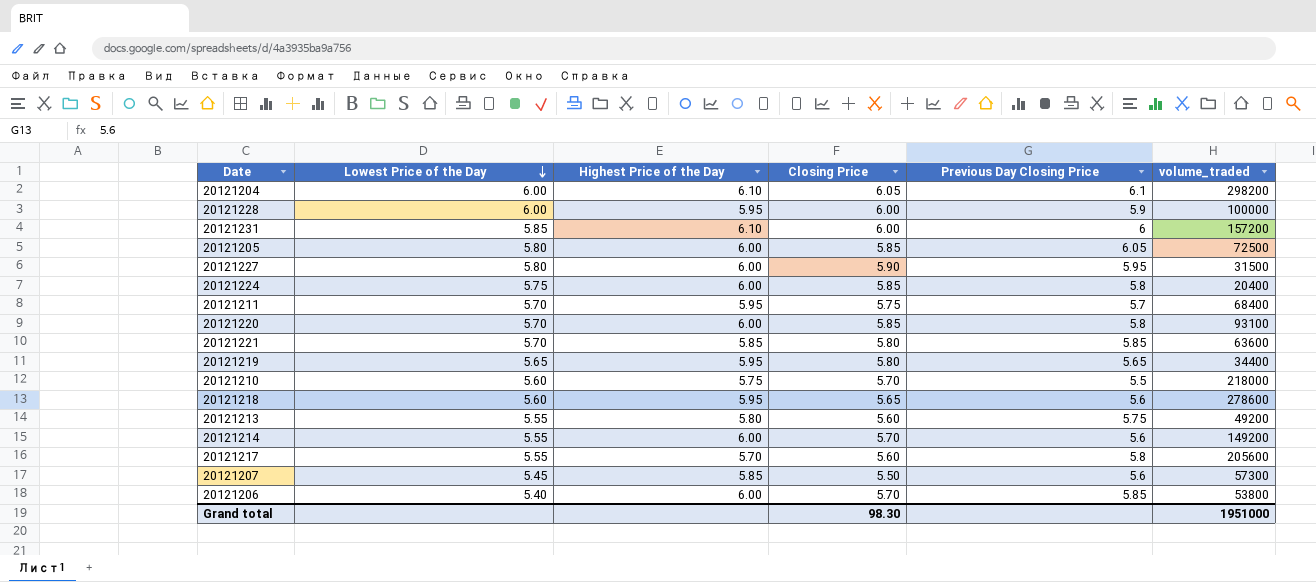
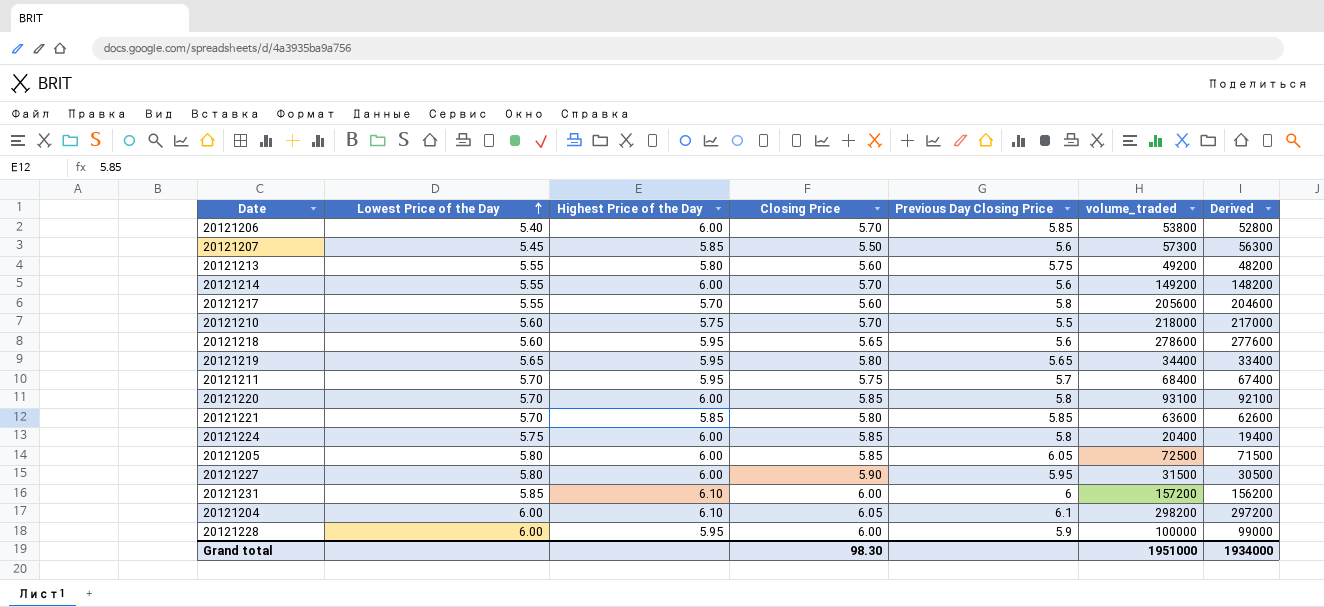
row order: Lowest Price of the Day descending -> Lowest Price of the Day ascending
column Derived | formula: none -> [volume_traded] - 1000

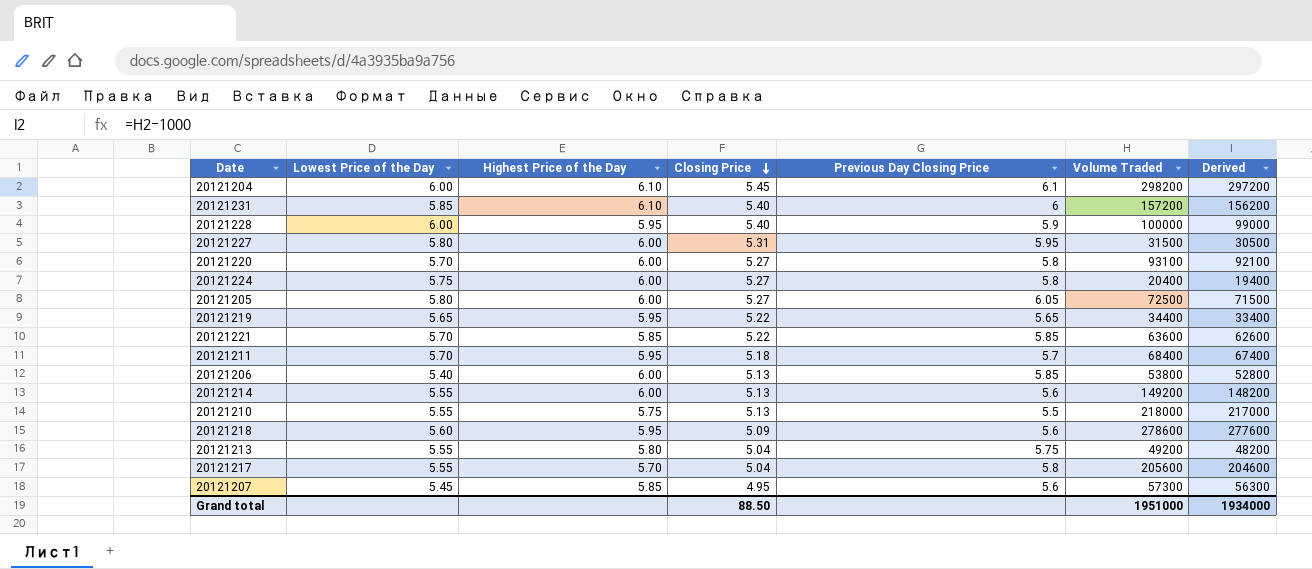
row order: Lowest Price of the Day ascending -> Closing Price descending
column name: volume_traded -> Volume Traded
20121204 | Closing Price: 6.05 -> 5.45
20121231 | Closing Price: 6.00 -> 5.40
20121228 | Closing Price: 6.00 -> 5.40
20121227 | Closing Price: 5.90 -> 5.31
20121220 | Closing Price: 5.85 -> 5.27
20121224 | Closing Price: 5.85 -> 5.27
20121205 | Closing Price: 5.85 -> 5.27
20121219 | Closing Price: 5.80 -> 5.22
20121221 | Closing Price: 5.80 -> 5.22
20121211 | Closing Price: 5.75 -> 5.18
20121206 | Closing Price: 5.70 -> 5.13
20121214 | Closing Price: 5.70 -> 5.13
20121210 | Lowest Price of the Day: 5.60 -> 5.55
20121210 | Closing Price: 5.70 -> 5.13
20121218 | Closing Price: 5.65 -> 5.09
20121213 | Closing Price: 5.60 -> 5.04
20121217 | Closing Price: 5.60 -> 5.04
20121207 | Closing Price: 5.50 -> 4.95
Grand total | Closing Price: 98.30 -> 88.50

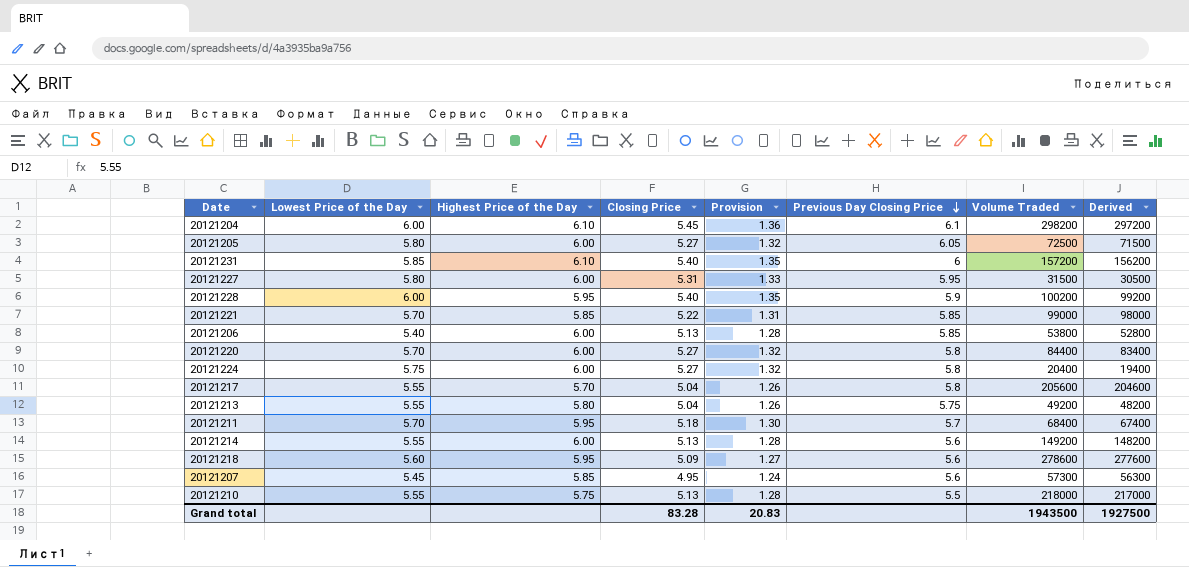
row order: Closing Price descending -> Previous Day Closing Price descending
column Provision | formula: none -> [Closing Price] * 0.25
row 20121219: 5.65 | 5.95 | 5.22 | 5.65 | 34400 | 33400 -> none
20121228 | Volume Traded: 100000 -> 100200
20121228 | Derived: 99000 -> 99200
20121221 | Volume Traded: 63600 -> 99000
20121221 | Derived: 62600 -> 98000
20121220 | Volume Traded: 93100 -> 84400
20121220 | Derived: 92100 -> 83400
Grand total | Closing Price: 88.50 -> 83.28
Grand total | Volume Traded: 1951000 -> 1943500
Grand total | Derived: 1934000 -> 1927500

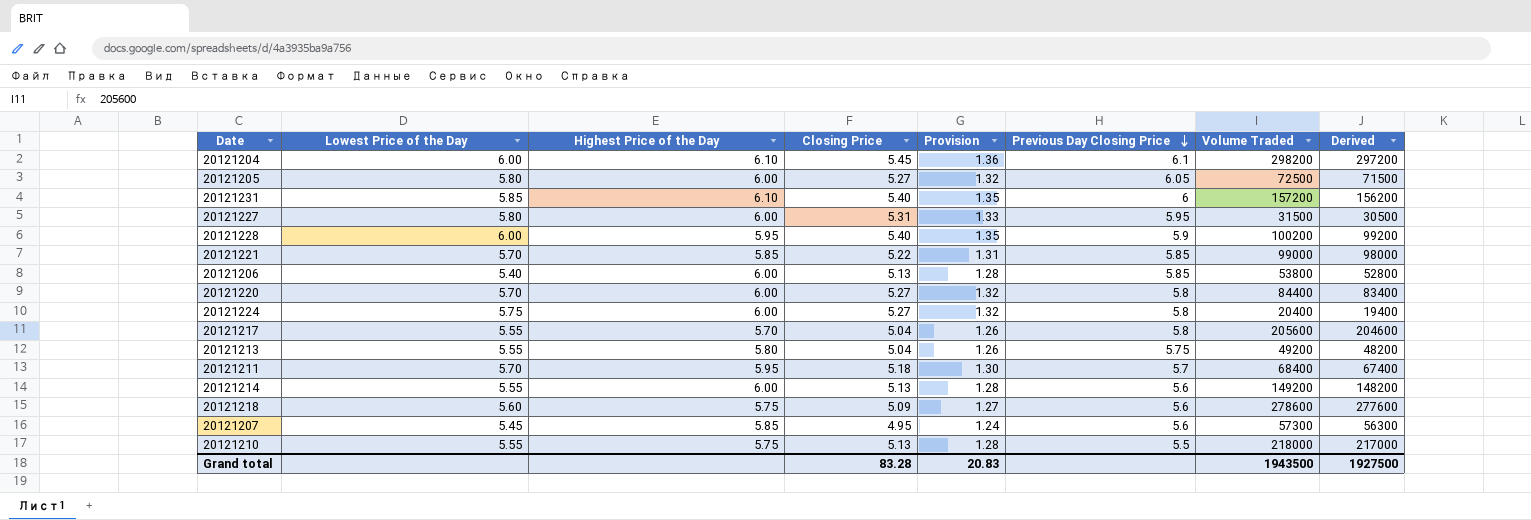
20121218 | Highest Price of the Day: 5.95 -> 5.75

